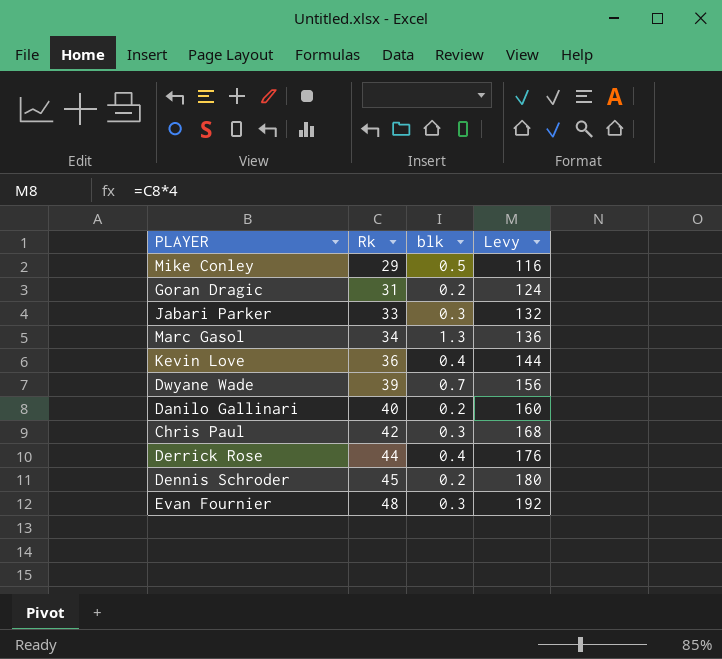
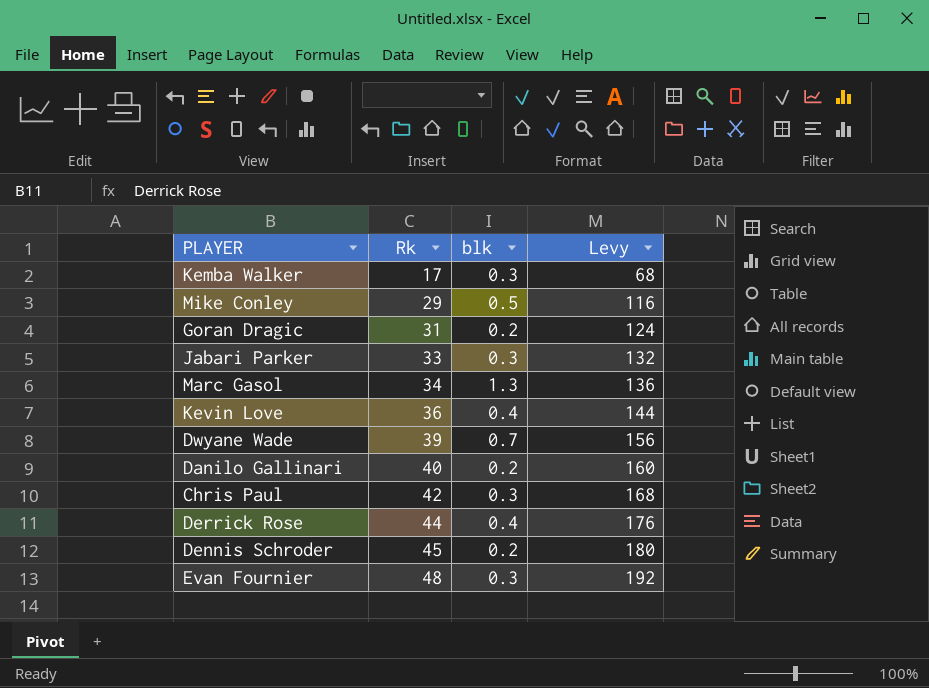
row Kemba Walker: none -> 17 | 0.3 | 68

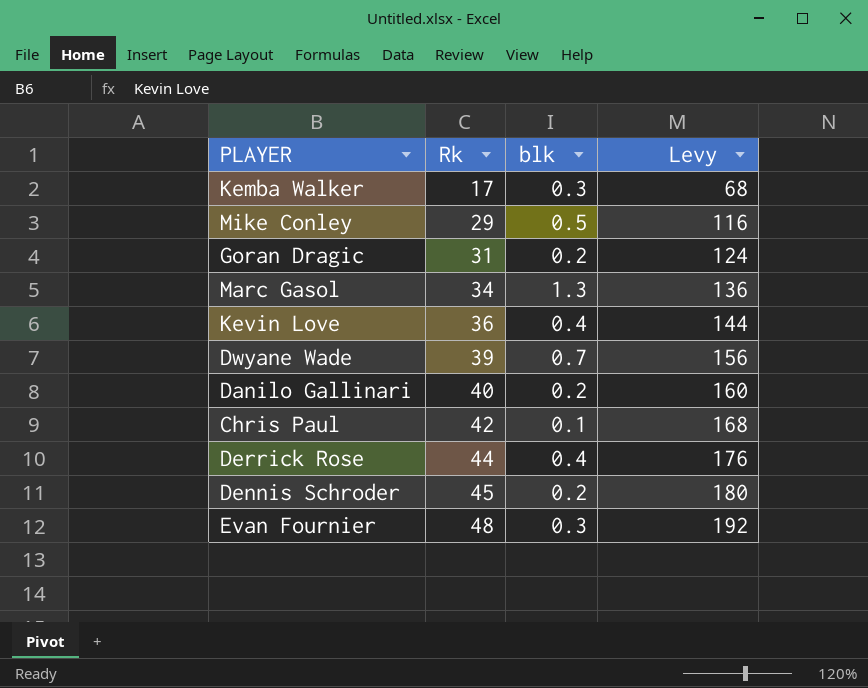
row Jabari Parker: 33 | 0.3 | 132 -> none
Chris Paul | blk: 0.3 -> 0.1

